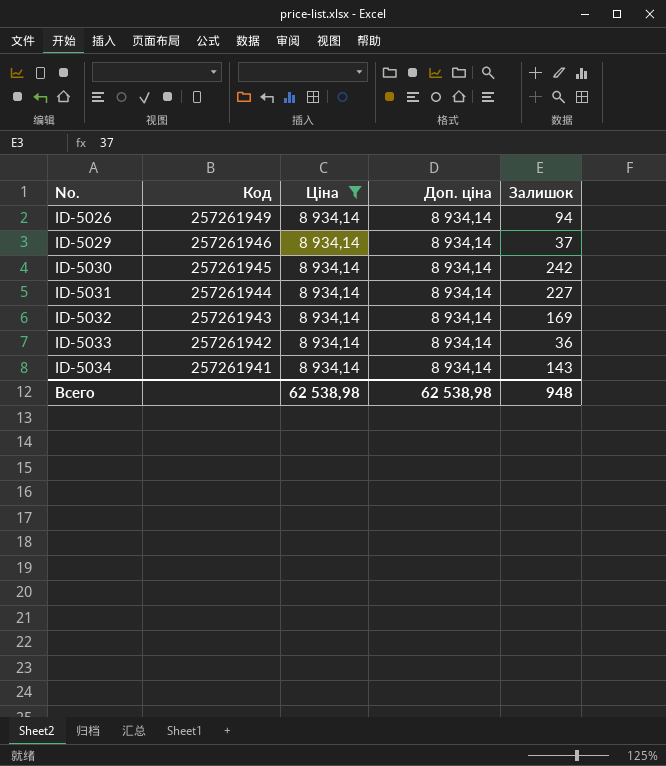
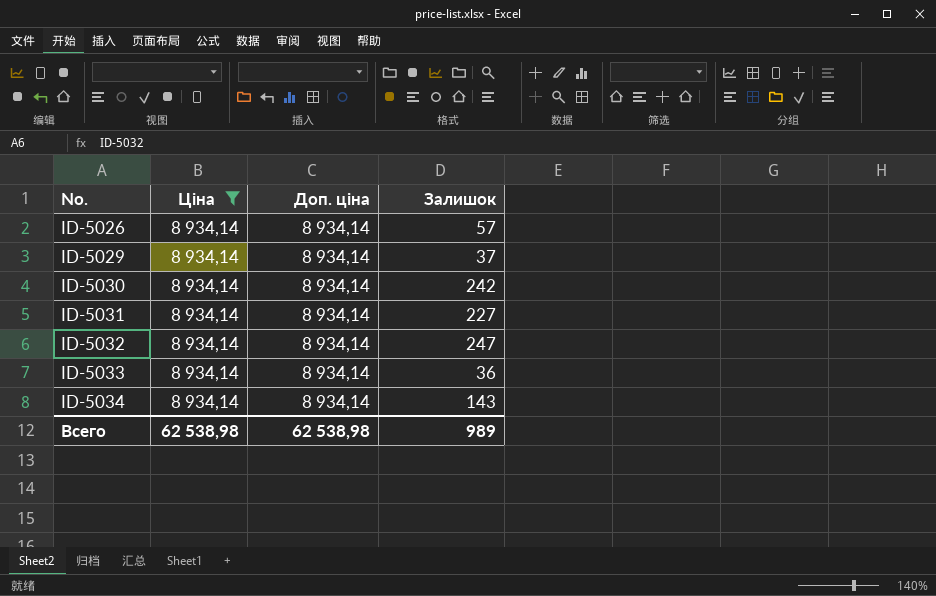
column Код | position: 2 -> none
ID-5026 | Залишок: 94 -> 57
ID-5032 | Залишок: 169 -> 247
Всего | Залишок: 948 -> 989

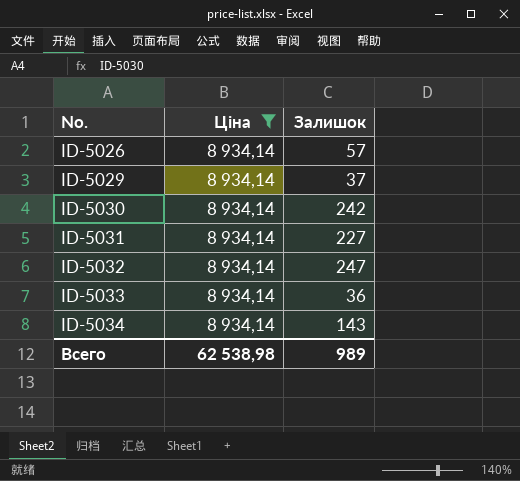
column Доп. ціна | position: 3 -> none

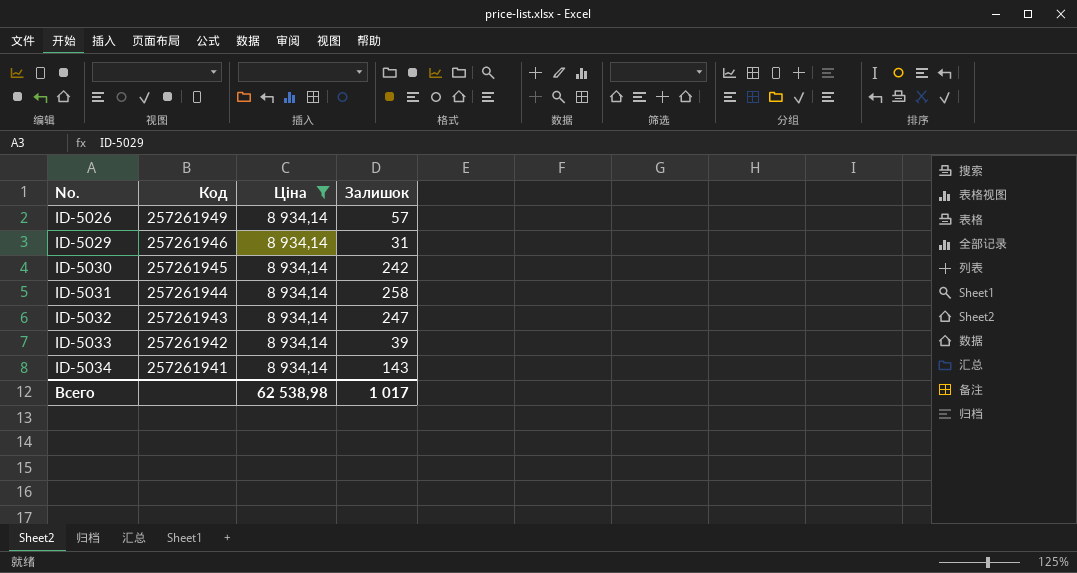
column Код | position: none -> 2
ID-5029 | Залишок: 37 -> 31
ID-5031 | Залишок: 227 -> 258
ID-5033 | Залишок: 36 -> 39
Всего | Залишок: 989 -> 1 017

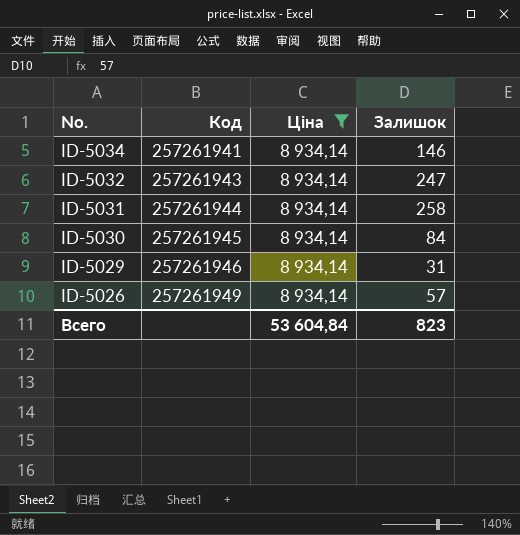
row order: No. ascending -> No. descending
row ID-5033: 257261942 | 8 934,14 | 39 -> none
ID-5034 | Залишок: 143 -> 146
ID-5030 | Залишок: 242 -> 84
Всего | Ціна: 62 538,98 -> 53 604,84
Всего | Залишок: 1 017 -> 823

